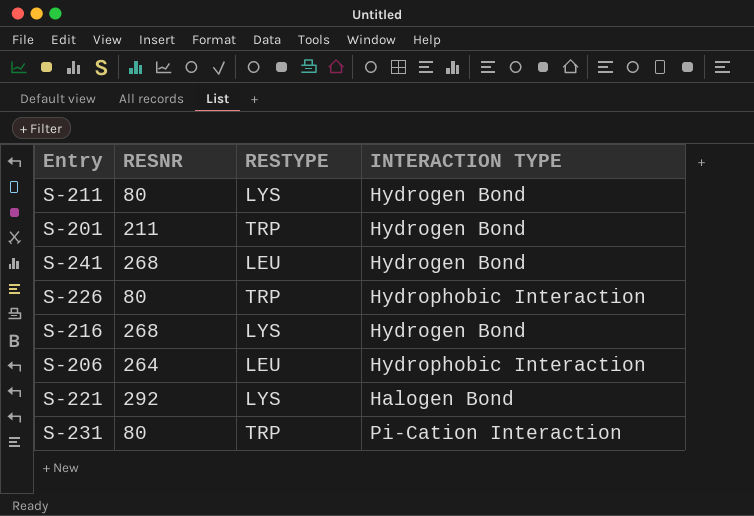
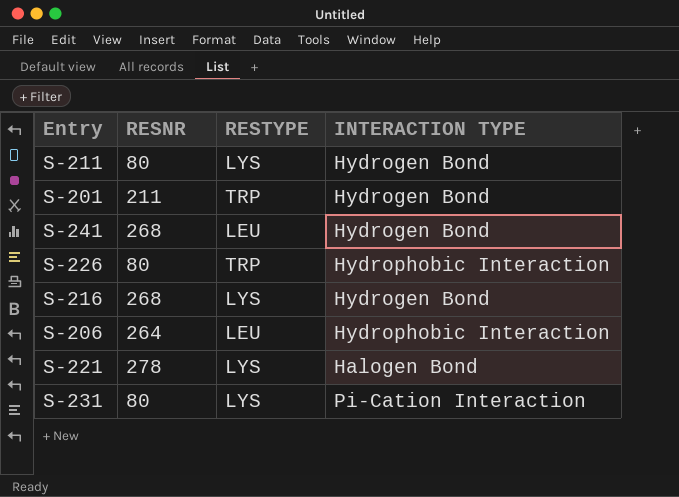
S-221 | RESNR: 292 -> 278
S-231 | RESTYPE: TRP -> LYS

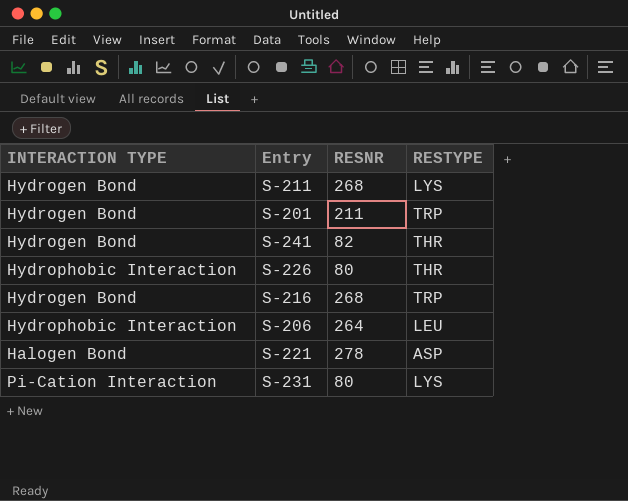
column INTERACTION TYPE | position: 4 -> 1
S-211 | RESNR: 80 -> 268
S-241 | RESNR: 268 -> 82
S-241 | RESTYPE: LEU -> THR
S-226 | RESTYPE: TRP -> THR
S-216 | RESTYPE: LYS -> TRP
S-221 | RESTYPE: LYS -> ASP

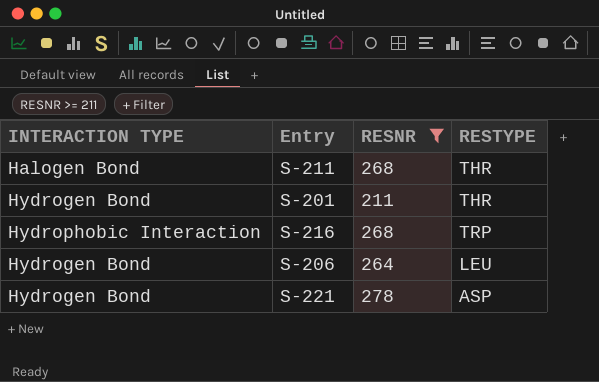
filter: none -> RESNR >= 211
S-211 | INTERACTION TYPE: Hydrogen Bond -> Halogen Bond
S-211 | RESTYPE: LYS -> THR
S-201 | RESTYPE: TRP -> THR
S-216 | INTERACTION TYPE: Hydrogen Bond -> Hydrophobic Interaction
S-206 | INTERACTION TYPE: Hydrophobic Interaction -> Hydrogen Bond
S-221 | INTERACTION TYPE: Halogen Bond -> Hydrogen Bond

